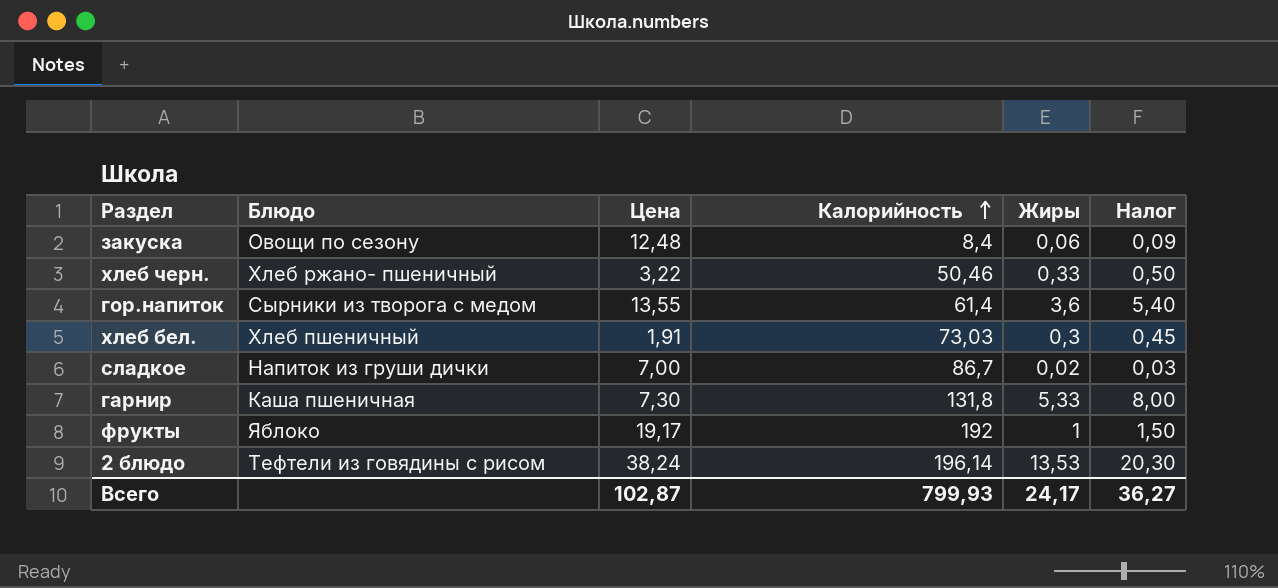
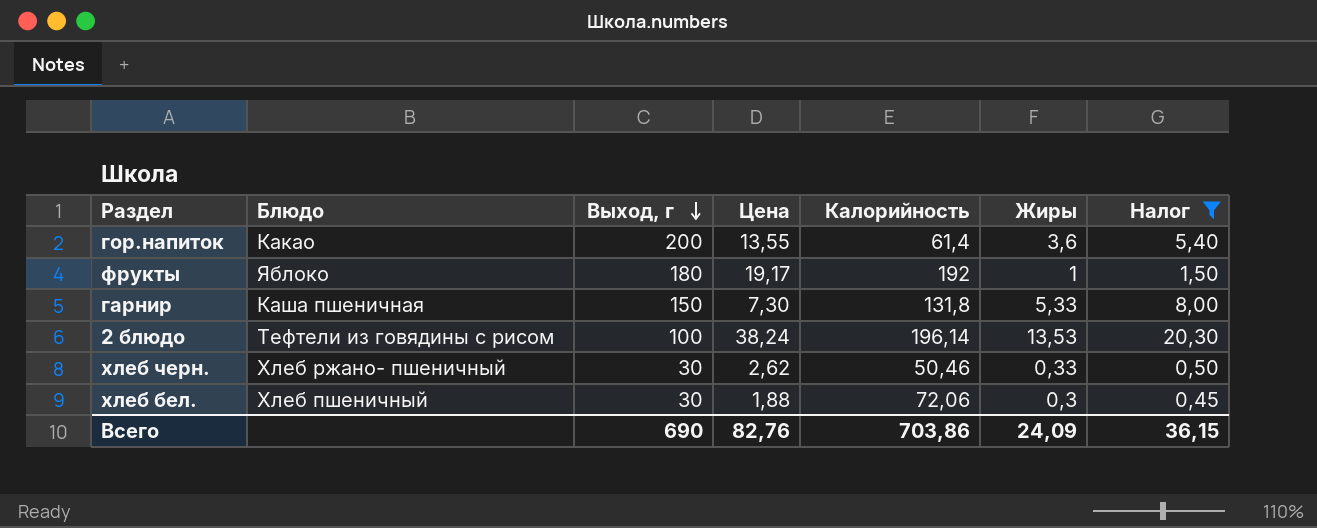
filter: none -> Налог >= 0,45
row order: Калорийность ascending -> Выход, г descending
column Выход, г | position: none -> 3
гор.напиток | Блюдо: Сырники из творога с медом -> Какао
хлеб черн. | Цена: 3,22 -> 2,62
хлеб бел. | Цена: 1,91 -> 1,88
хлеб бел. | Калорийность: 73,03 -> 72,06
Всего | Цена: 102,87 -> 82,76
Всего | Калорийность: 799,93 -> 703,86
Всего | Жиры: 24,17 -> 24,09
Всего | Налог: 36,27 -> 36,15

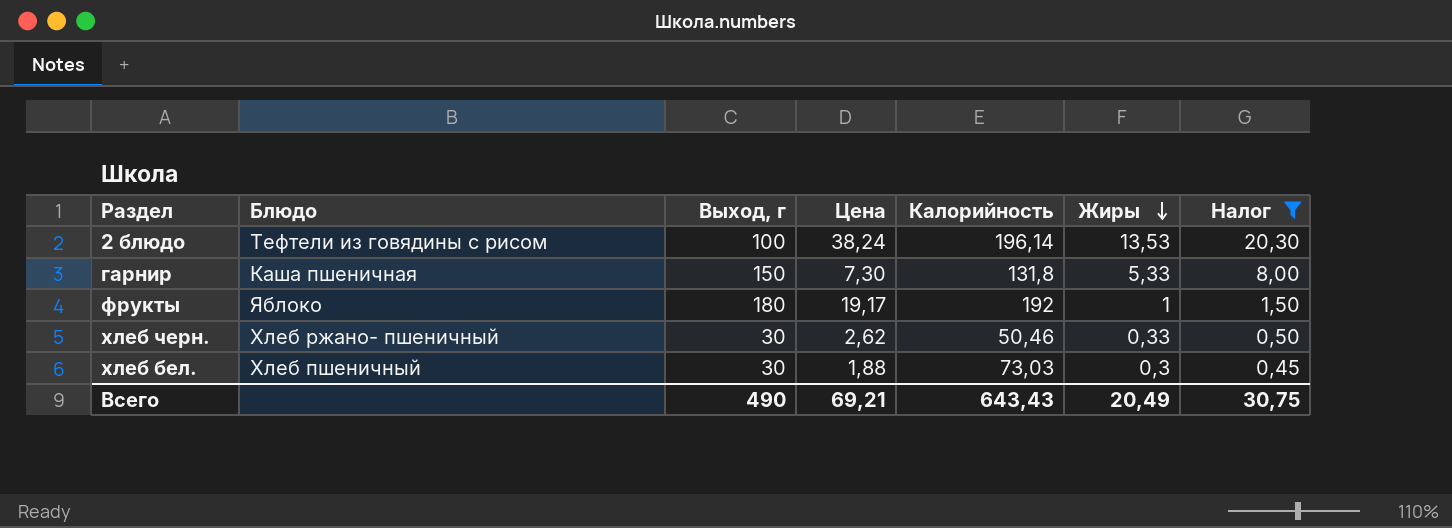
row order: Выход, г descending -> Жиры descending
row гор.напиток: Какао | 200 | 13,55 | 61,4 | 3,6 | 5,40 -> none
хлеб бел. | Калорийность: 72,06 -> 73,03
Всего | Выход, г: 690 -> 490
Всего | Цена: 82,76 -> 69,21
Всего | Калорийность: 703,86 -> 643,43
Всего | Жиры: 24,09 -> 20,49
Всего | Налог: 36,15 -> 30,75

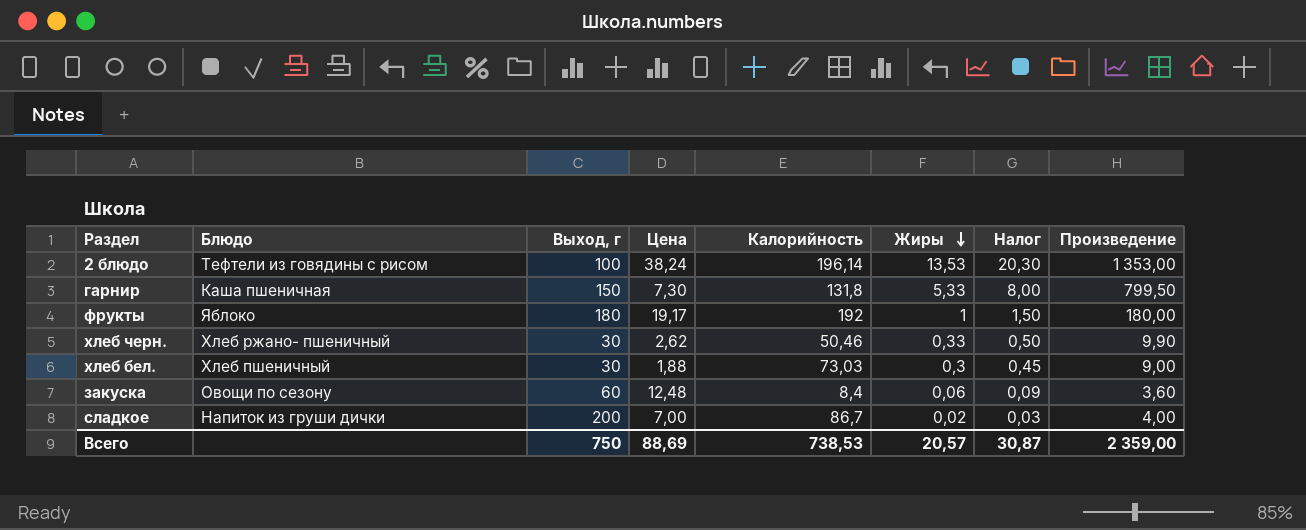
filter: Налог >= 0,45 -> none
column Произведение | formula: none -> [Выход, г] * [Жиры]
Всего | Выход, г: 490 -> 750
Всего | Цена: 69,21 -> 88,69
Всего | Калорийность: 643,43 -> 738,53
Всего | Жиры: 20,49 -> 20,57
Всего | Налог: 30,75 -> 30,87

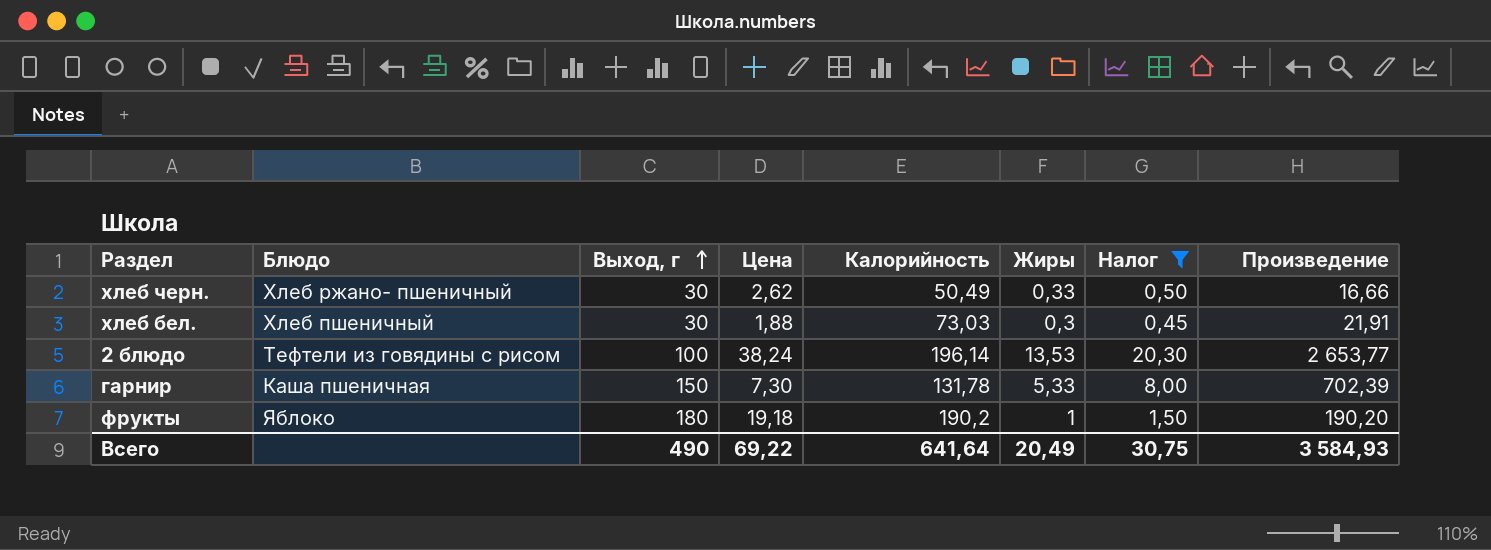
filter: none -> Налог >= 0,45
row order: Жиры descending -> Выход, г ascending
column Произведение | formula: [Выход, г] * [Жиры] -> [Калорийность] * [Жиры]
хлеб черн. | Калорийность: 50,46 -> 50,49
гарнир | Калорийность: 131,8 -> 131,78
фрукты | Цена: 19,17 -> 19,18
фрукты | Калорийность: 192 -> 190,2
Всего | Выход, г: 750 -> 490
Всего | Цена: 88,69 -> 69,22
Всего | Калорийность: 738,53 -> 641,64
Всего | Жиры: 20,57 -> 20,49
Всего | Налог: 30,87 -> 30,75
Всего | Произведение: 2 359,00 -> 3 584,93

